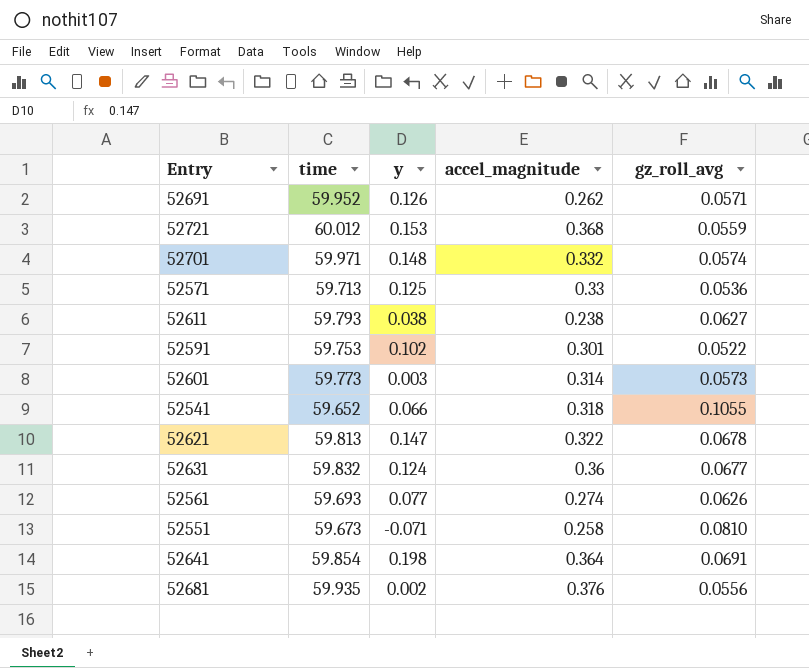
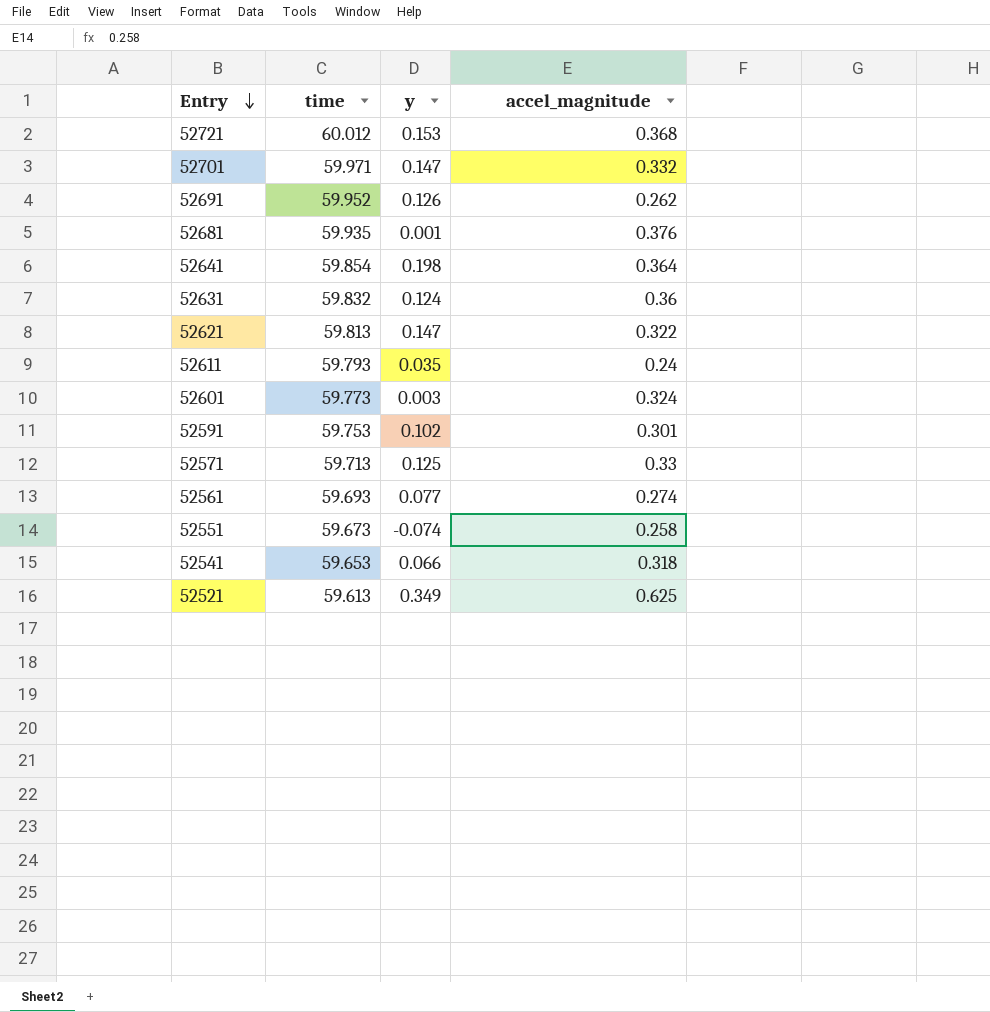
row order: none -> Entry descending
column gz_roll_avg | position: 5 -> none
52701 | y: 0.148 -> 0.147
52681 | y: 0.002 -> 0.001
52611 | y: 0.038 -> 0.035
52611 | accel_magnitude: 0.238 -> 0.24
52601 | accel_magnitude: 0.314 -> 0.324
52551 | y: -0.071 -> -0.074
52541 | time: 59.652 -> 59.653
row 52521: none -> 59.613 | 0.349 | 0.625

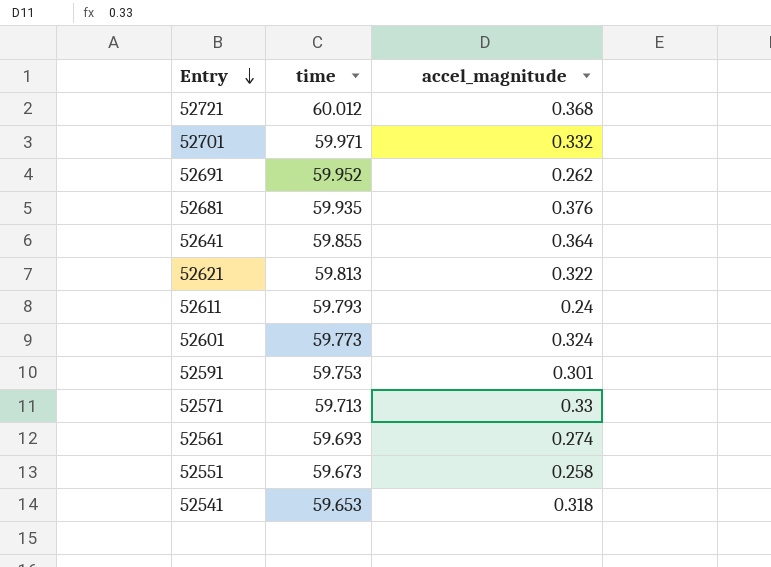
column y | position: 3 -> none
row 52631: 59.832 | 0.124 | 0.36 -> none
row 52521: 59.613 | 0.349 | 0.625 -> none
52641 | time: 59.854 -> 59.855

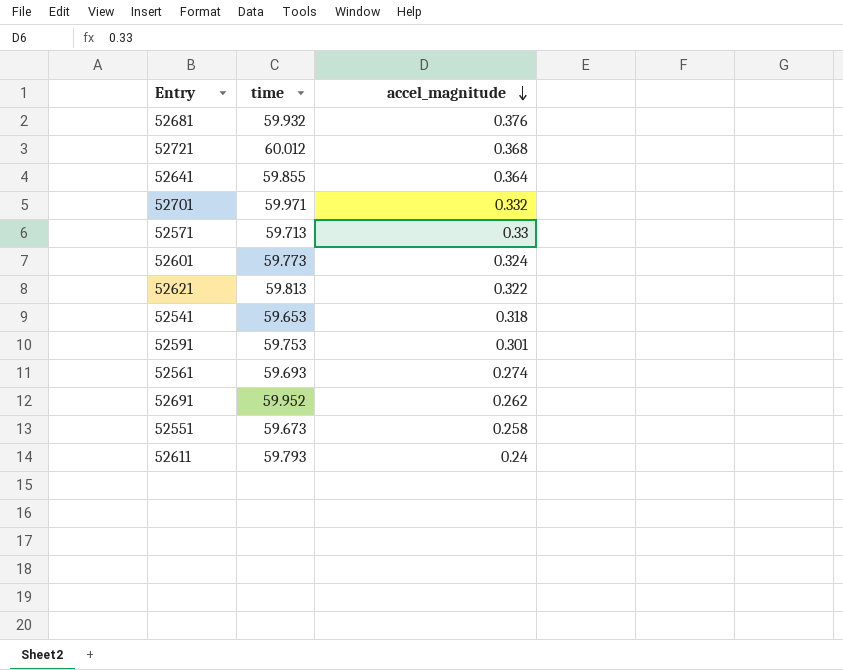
row order: Entry descending -> accel_magnitude descending
52681 | time: 59.935 -> 59.932

